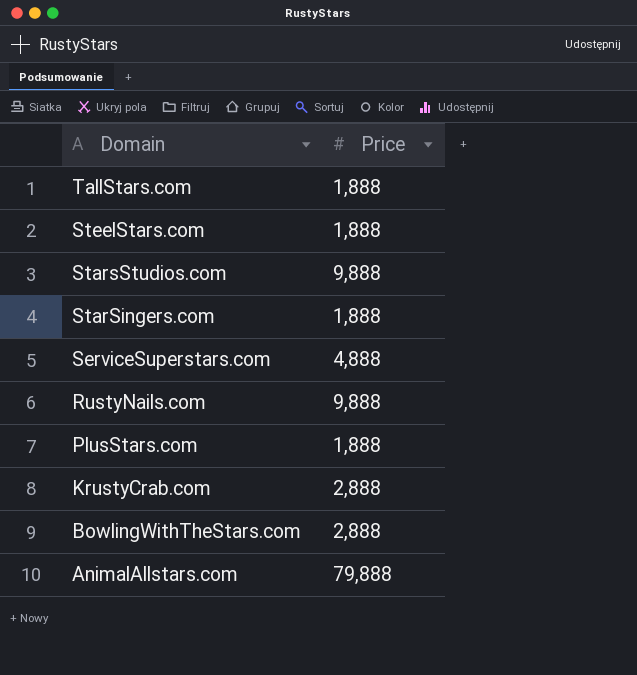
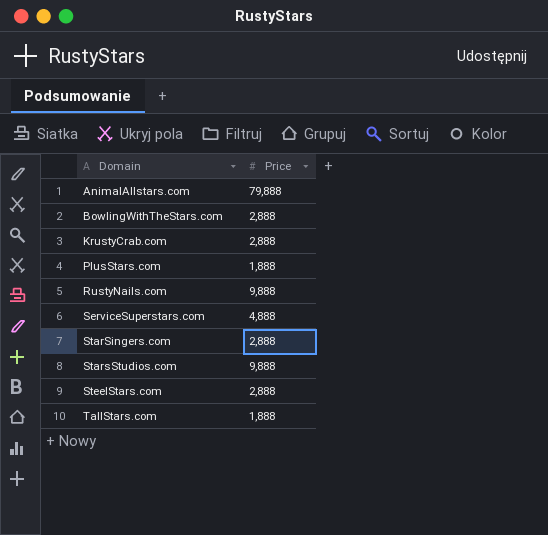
row order: Domain descending -> Domain ascending
StarSingers.com | Price: 1,888 -> 2,888
SteelStars.com | Price: 1,888 -> 2,888

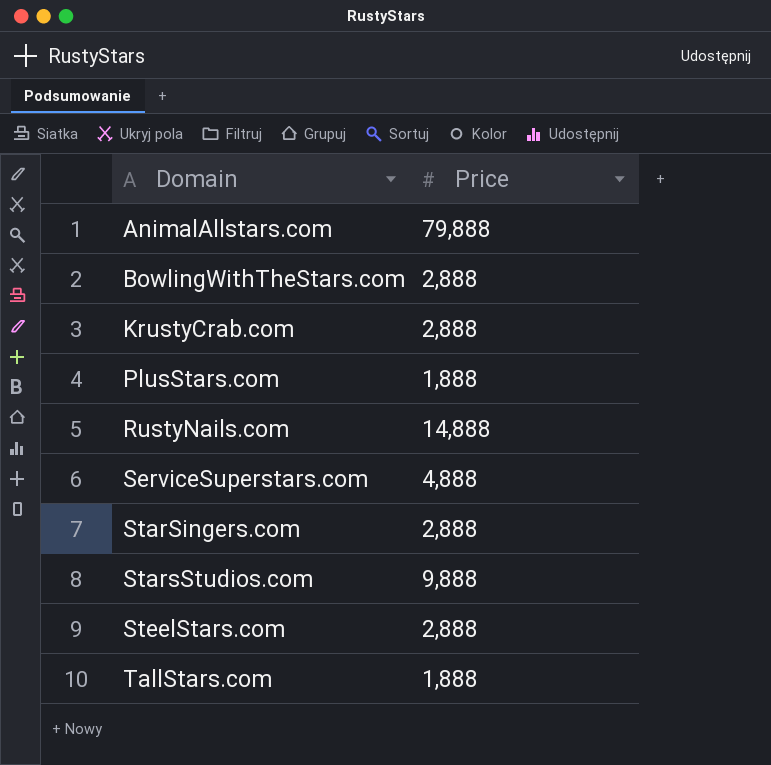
RustyNails.com | Price: 9,888 -> 14,888

